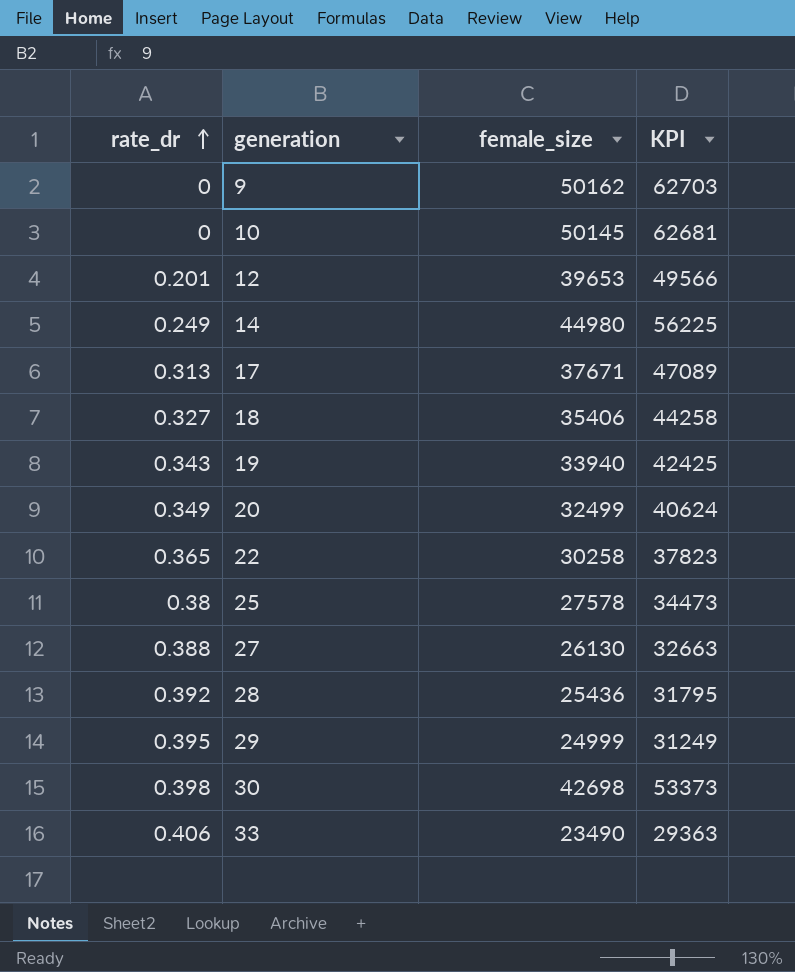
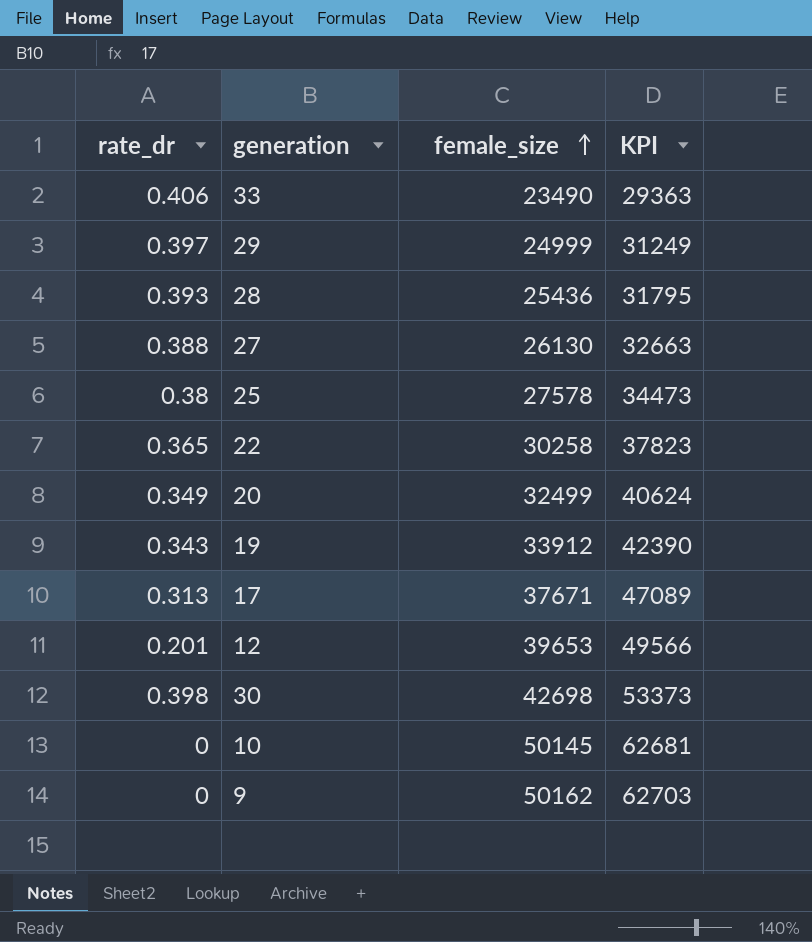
row order: rate_dr ascending -> female_size ascending
row 14: 0.249 | 44980 | 56225 -> none
row 18: 0.327 | 35406 | 44258 -> none
29 | rate_dr: 0.395 -> 0.397
28 | rate_dr: 0.392 -> 0.393
19 | female_size: 33940 -> 33912
19 | KPI: 42425 -> 42390

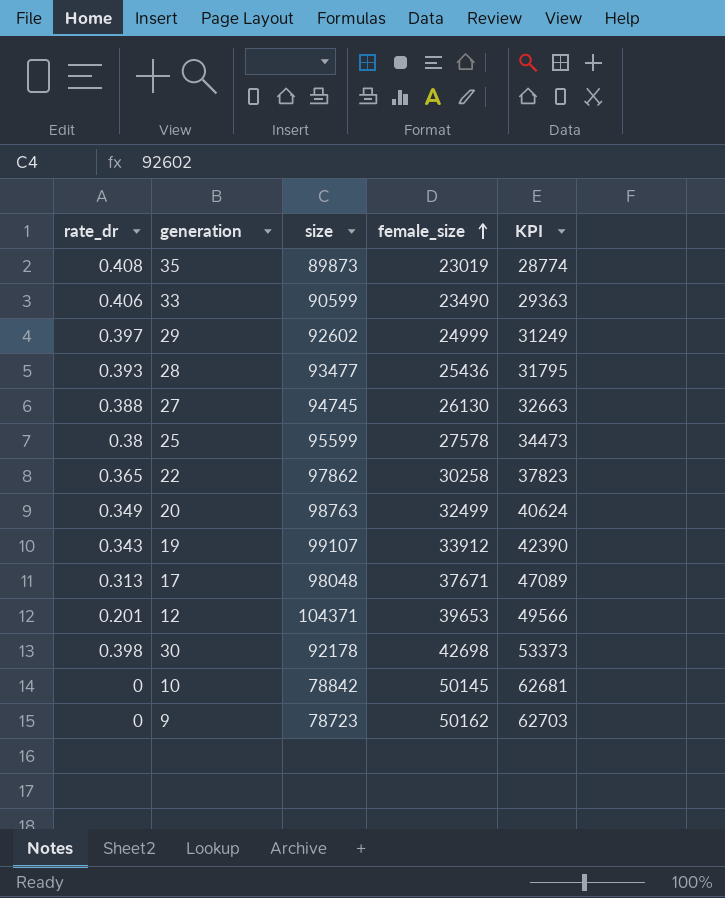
column size | position: none -> 3
row 35: none -> 0.408 | 89873 | 23019 | 28774

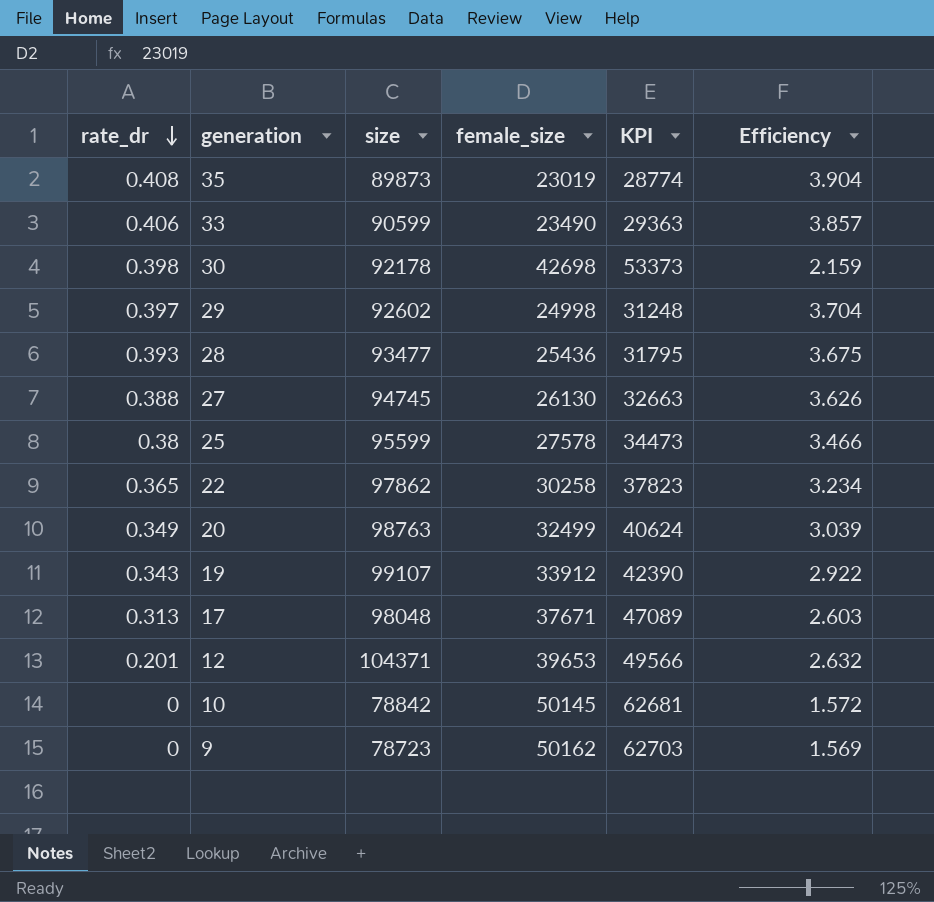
row order: female_size ascending -> rate_dr descending
column Efficiency | formula: none -> [size] / [female_size]
29 | female_size: 24999 -> 24998
29 | KPI: 31249 -> 31248

